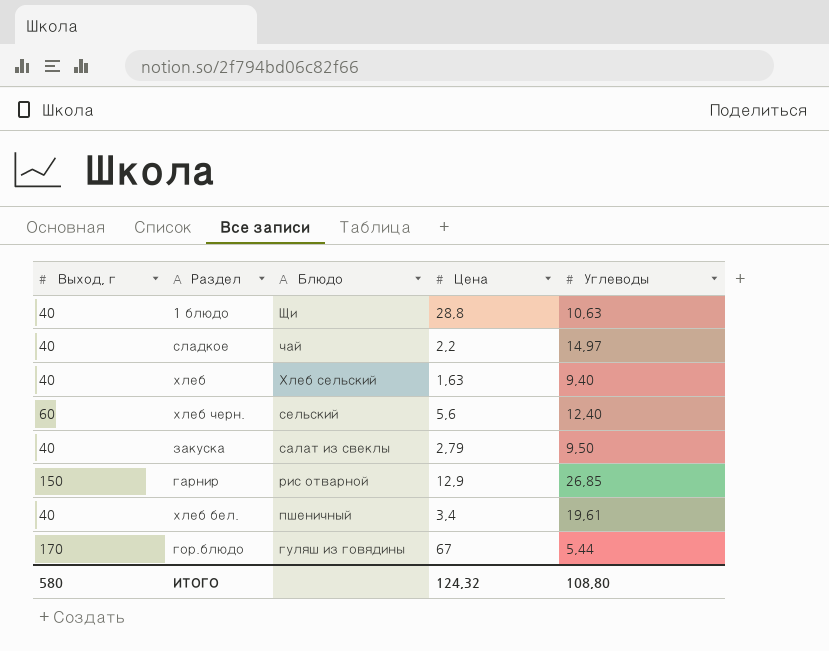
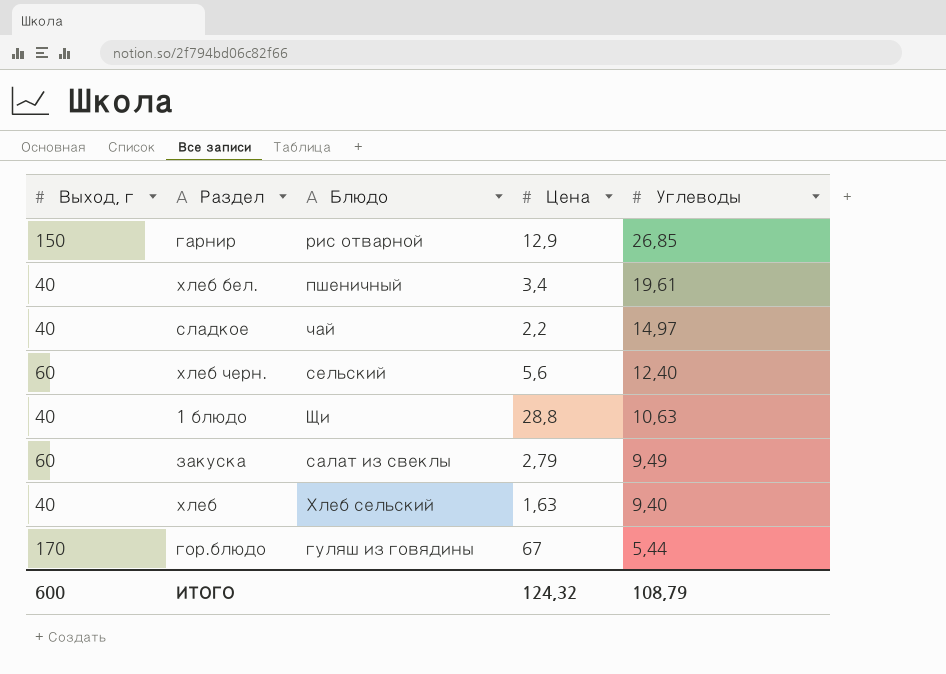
row order: Блюдо descending -> Углеводы descending
закуска | Выход, г: 40 -> 60
закуска | Углеводы: 9,50 -> 9,49
ИТОГО | Выход, г: 580 -> 600
ИТОГО | Углеводы: 108,80 -> 108,79

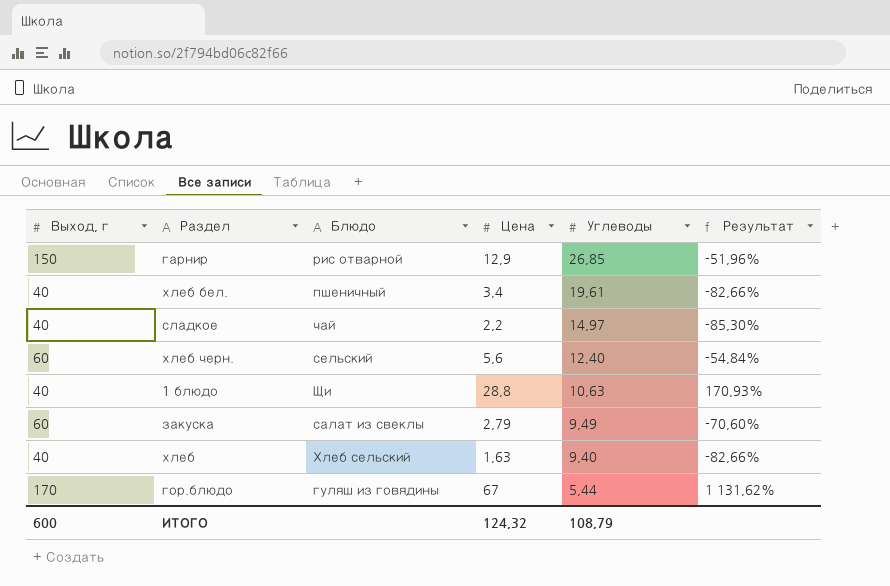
column Результат | formula: none -> ([Цена] - [Углеводы]) / [Углеводы]

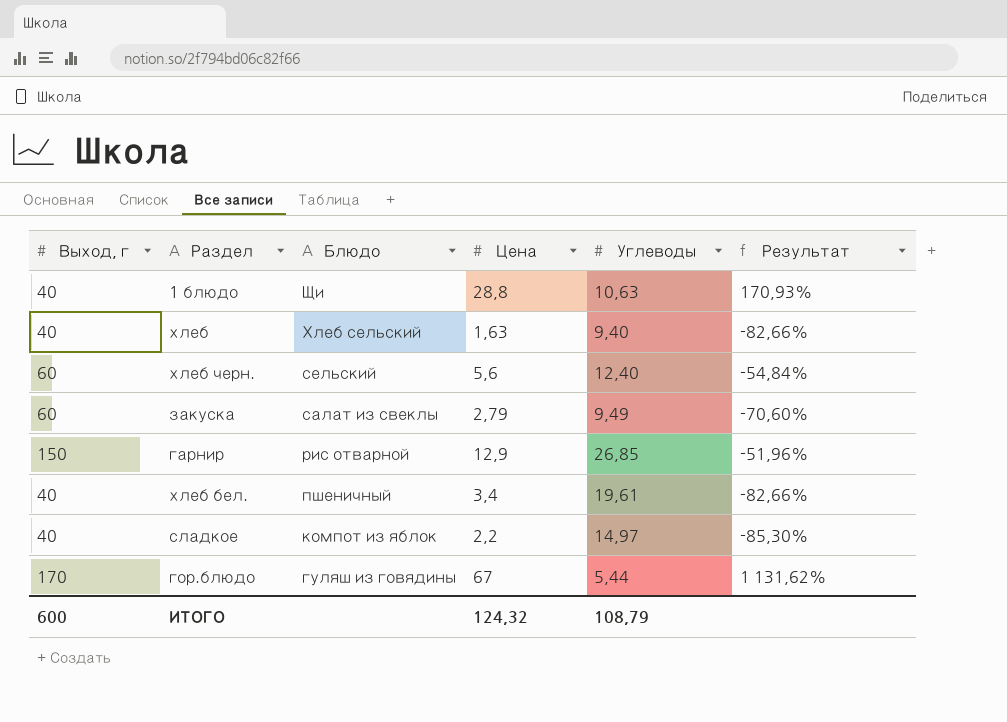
row order: Углеводы descending -> Блюдо descending
сладкое | Блюдо: чай -> компот из яблок

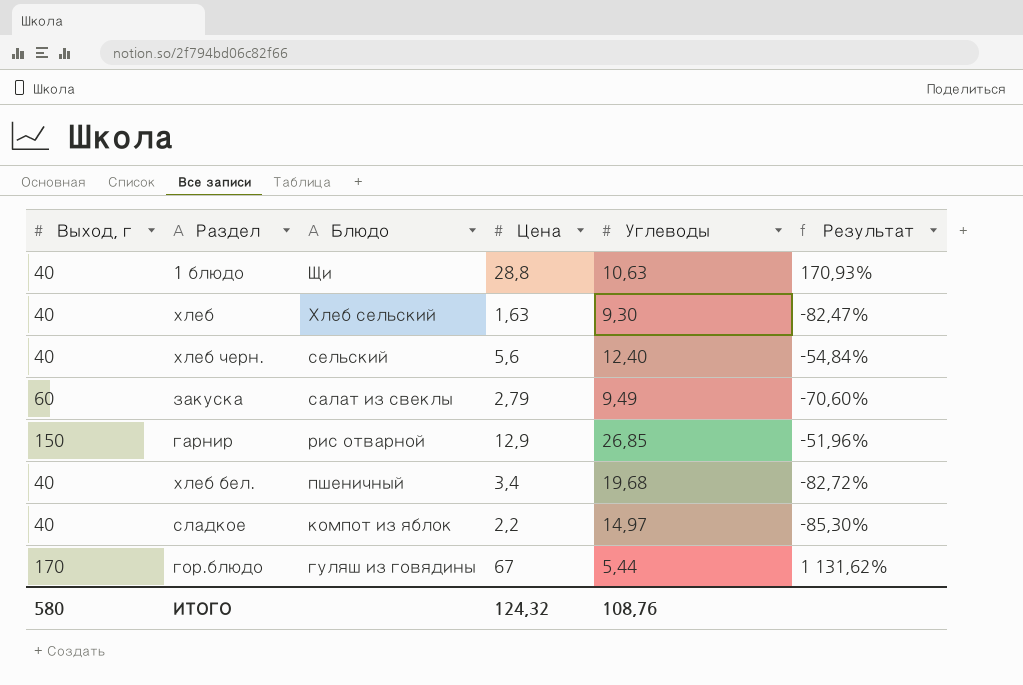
хлеб | Углеводы: 9,40 -> 9,30
хлеб | Результат: -82,66% -> -82,47%
хлеб черн. | Выход, г: 60 -> 40
хлеб бел. | Углеводы: 19,61 -> 19,68
хлеб бел. | Результат: -82,66% -> -82,72%
ИТОГО | Выход, г: 600 -> 580
ИТОГО | Углеводы: 108,79 -> 108,76

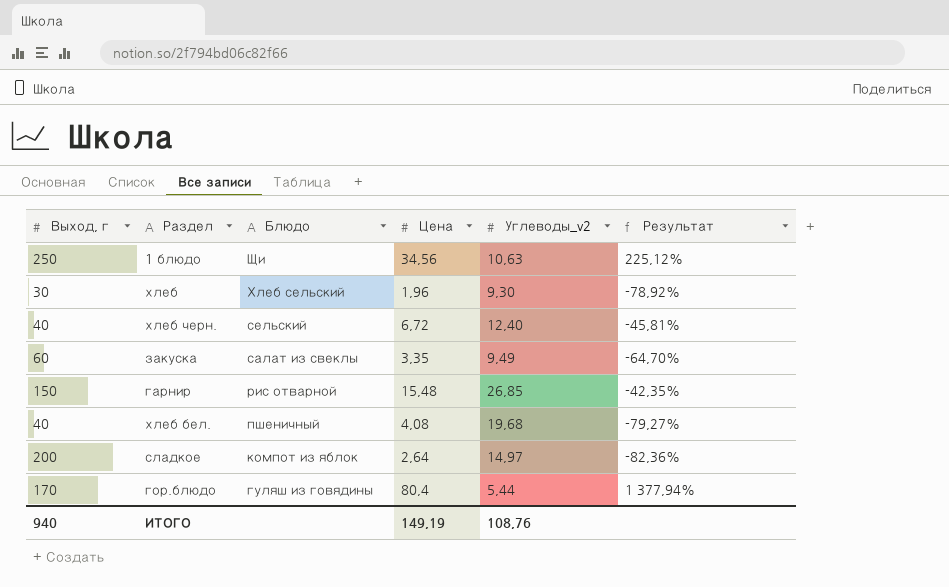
column name: Углеводы -> Углеводы_v2
1 блюдо | Выход, г: 40 -> 250
1 блюдо | Цена: 28,8 -> 34,56
1 блюдо | Результат: 170,93% -> 225,12%
хлеб | Выход, г: 40 -> 30
хлеб | Цена: 1,63 -> 1,96
хлеб | Результат: -82,47% -> -78,92%
хлеб черн. | Цена: 5,6 -> 6,72
хлеб черн. | Результат: -54,84% -> -45,81%
закуска | Цена: 2,79 -> 3,35
закуска | Результат: -70,60% -> -64,70%
гарнир | Цена: 12,9 -> 15,48
гарнир | Результат: -51,96% -> -42,35%
хлеб бел. | Цена: 3,4 -> 4,08
хлеб бел. | Результат: -82,72% -> -79,27%
сладкое | Выход, г: 40 -> 200
сладкое | Цена: 2,2 -> 2,64
сладкое | Результат: -85,30% -> -82,36%
гор.блюдо | Цена: 67 -> 80,4
гор.блюдо | Результат: 1 131,62% -> 1 377,94%
ИТОГО | Выход, г: 580 -> 940
ИТОГО | Цена: 124,32 -> 149,19

